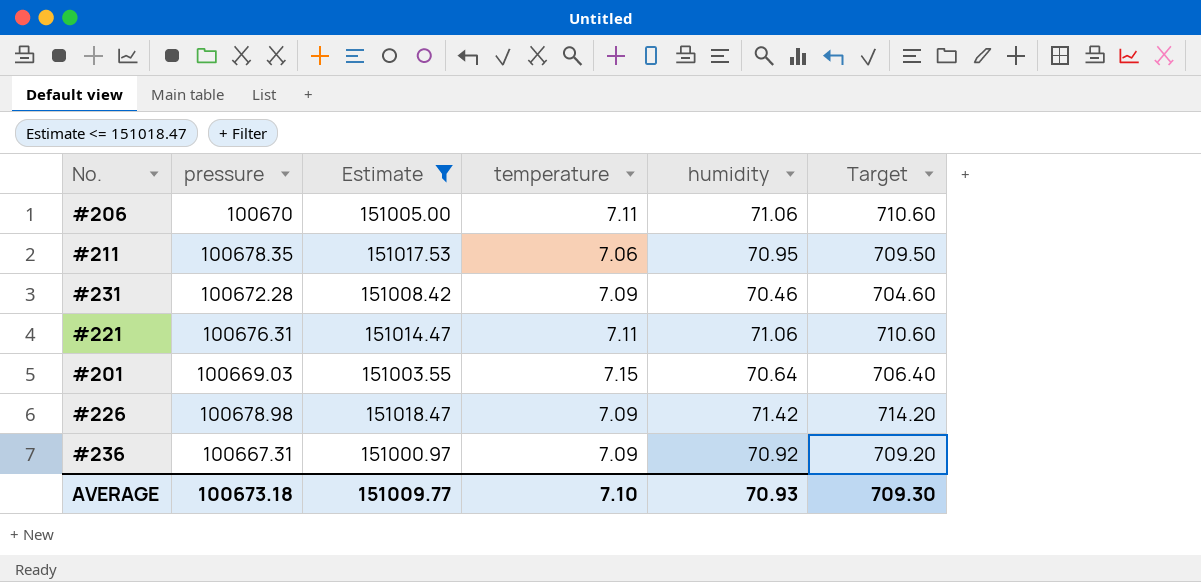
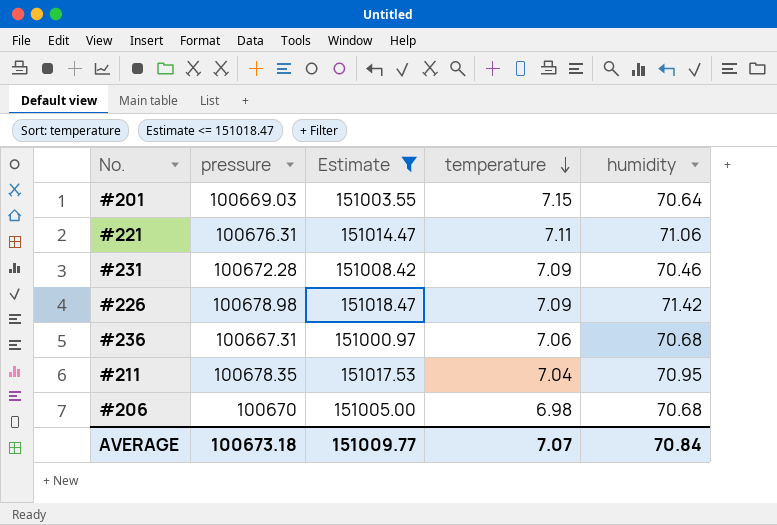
row order: none -> temperature descending
column Target | formula: [humidity] * 10 -> none
#236 | temperature: 7.09 -> 7.06
#236 | humidity: 70.92 -> 70.68
#211 | temperature: 7.06 -> 7.04
#206 | temperature: 7.11 -> 6.98
#206 | humidity: 71.06 -> 70.68
AVERAGE | temperature: 7.10 -> 7.07
AVERAGE | humidity: 70.93 -> 70.84

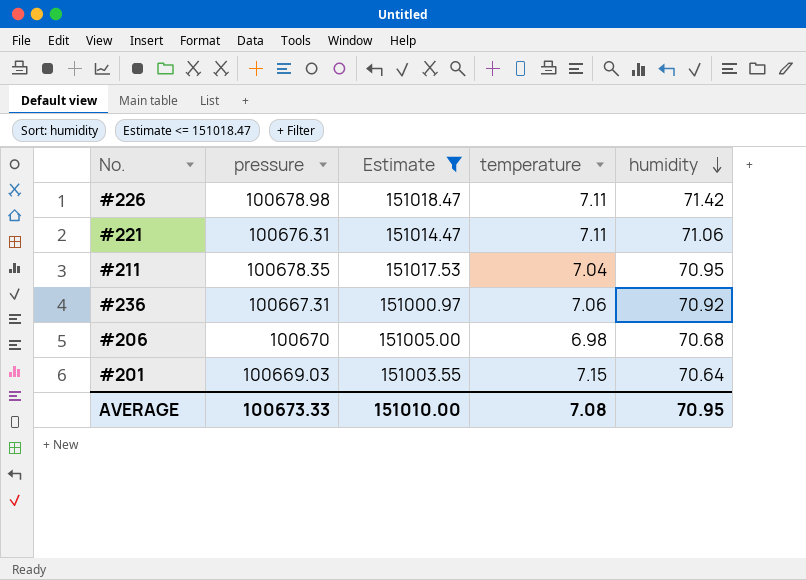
row order: temperature descending -> humidity descending
row #231: 100672.28 | 151008.42 | 7.09 | 70.46 -> none
#226 | temperature: 7.09 -> 7.11
#236 | humidity: 70.68 -> 70.92
AVERAGE | pressure: 100673.18 -> 100673.33
AVERAGE | Estimate: 151009.77 -> 151010.00
AVERAGE | temperature: 7.07 -> 7.08
AVERAGE | humidity: 70.84 -> 70.95

